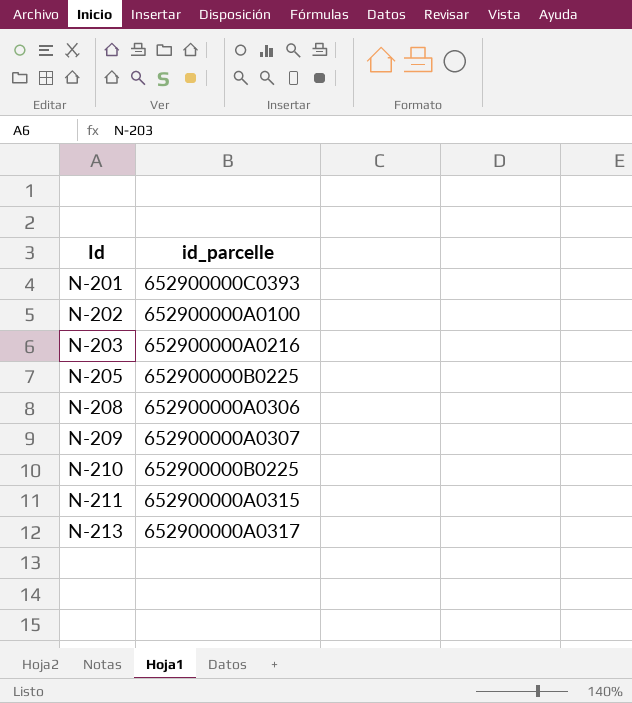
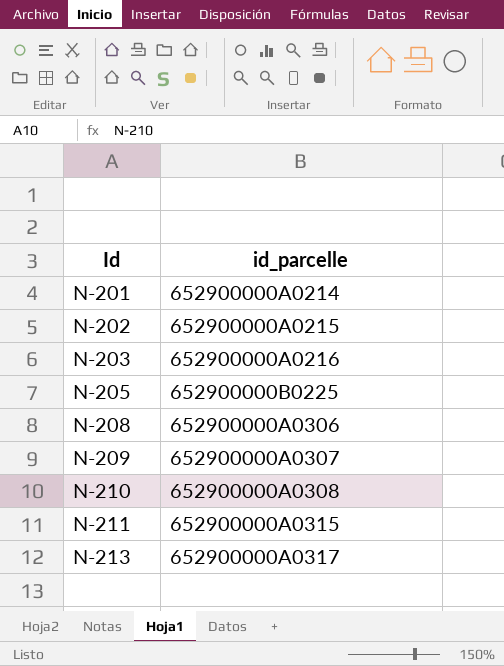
N-201 | id_parcelle: 652900000C0393 -> 652900000A0214
N-202 | id_parcelle: 652900000A0100 -> 652900000A0215
N-210 | id_parcelle: 652900000B0225 -> 652900000A0308

